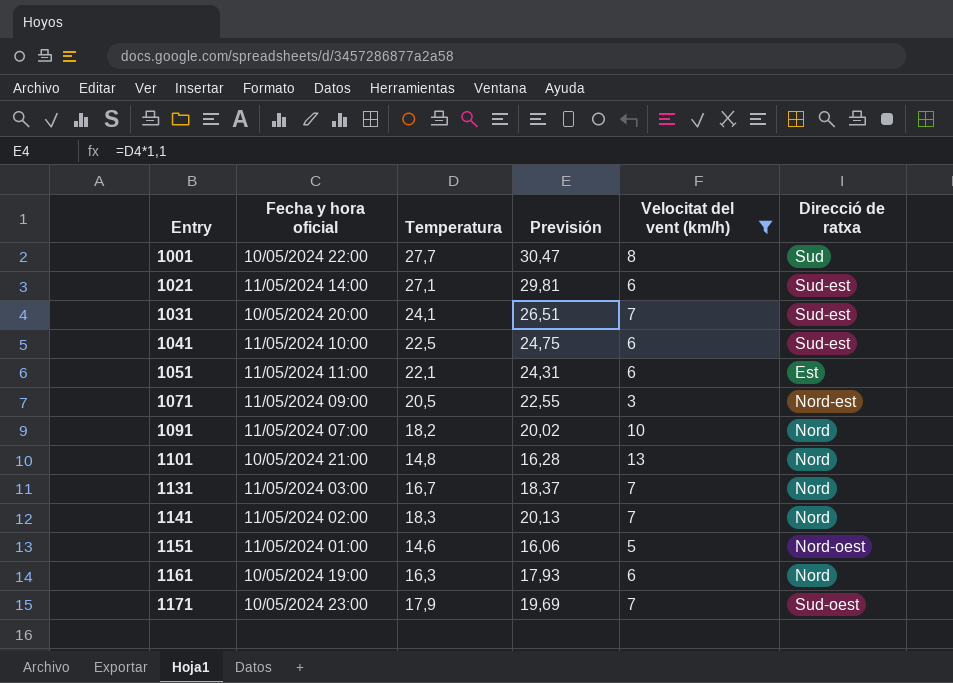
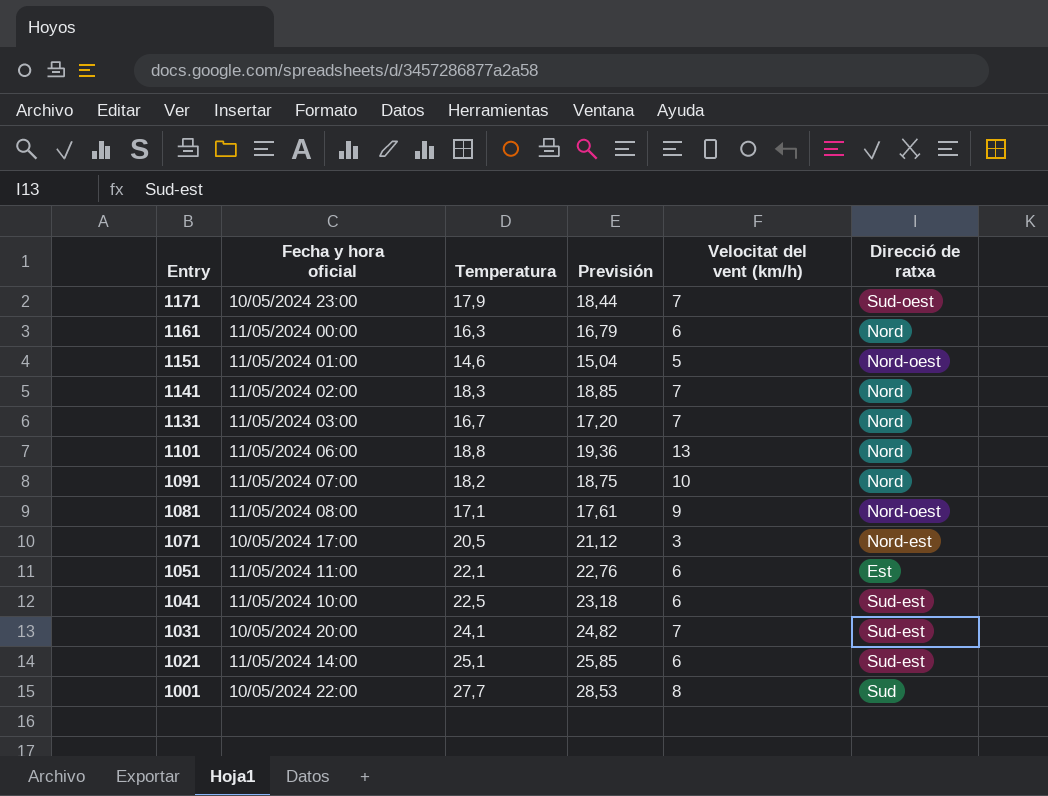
filter: Velocitat del vent (km/h) != 9 -> none
row order: Entry ascending -> Entry descending
column Previsión | formula: [Temperatura] * 1,1 -> [Temperatura] * 1,03
1161 | Fecha y hora oficial: 10/05/2024 19:00 -> 11/05/2024 00:00
1101 | Fecha y hora oficial: 10/05/2024 21:00 -> 11/05/2024 06:00
1101 | Temperatura: 14,8 -> 18,8
1071 | Fecha y hora oficial: 11/05/2024 09:00 -> 10/05/2024 17:00
1021 | Temperatura: 27,1 -> 25,1

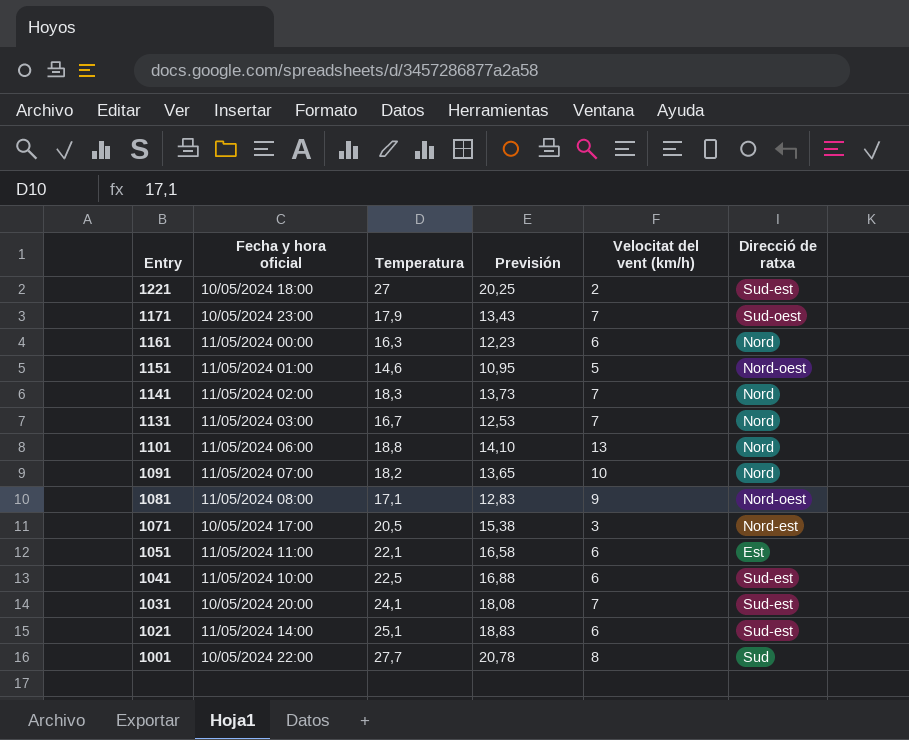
column Previsión | formula: [Temperatura] * 1,03 -> [Temperatura] * 0,75
row 1221: none -> 10/05/2024 18:00 | 27 | 20,25 | 2 | Sud-est

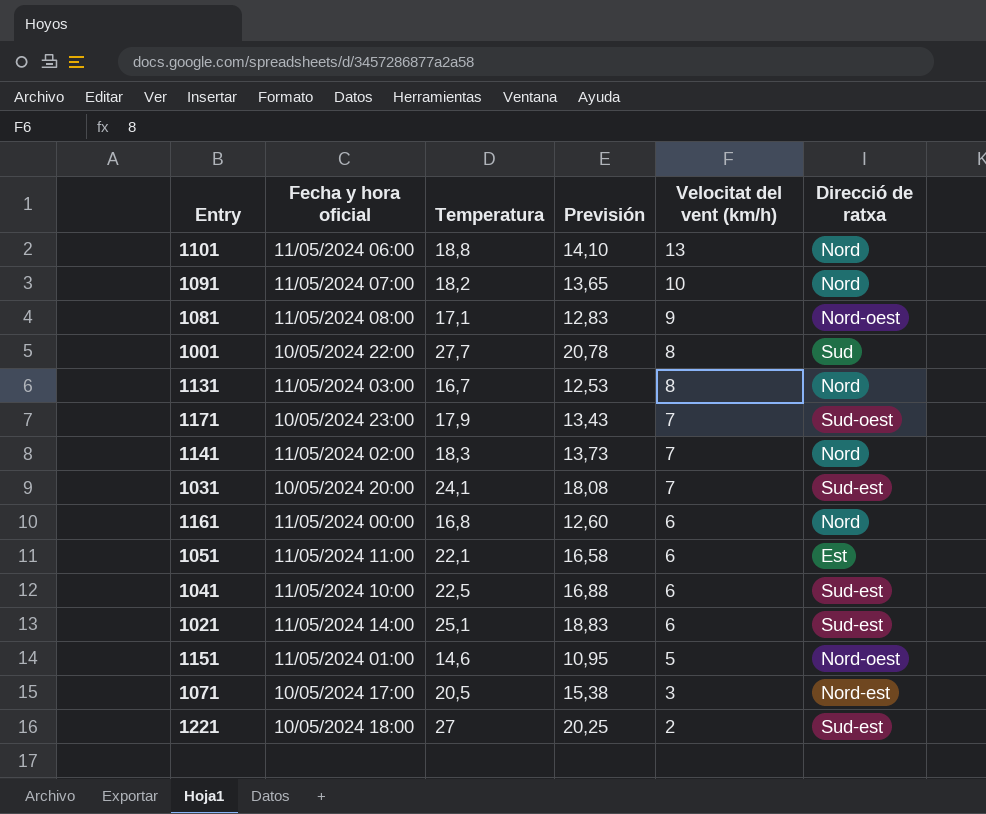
row order: Entry descending -> Velocitat del vent (km/h) descending
1131 | Velocitat del vent (km/h): 7 -> 8
1161 | Temperatura: 16,3 -> 16,8
1161 | Previsión: 12,23 -> 12,60

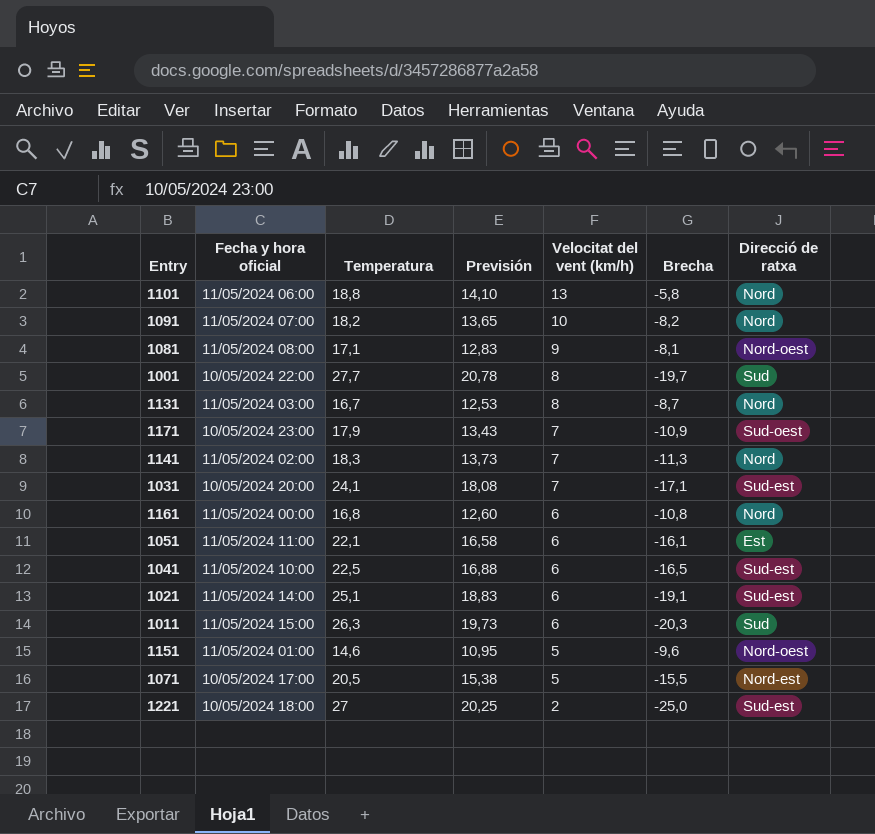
column Brecha | formula: none -> [Velocitat del vent (km/h)] - [Temperatura]
row 1011: none -> 11/05/2024 15:00 | 26,3 | 19,73 | 6 | -20,3 | Sud
1071 | Velocitat del vent (km/h): 3 -> 5

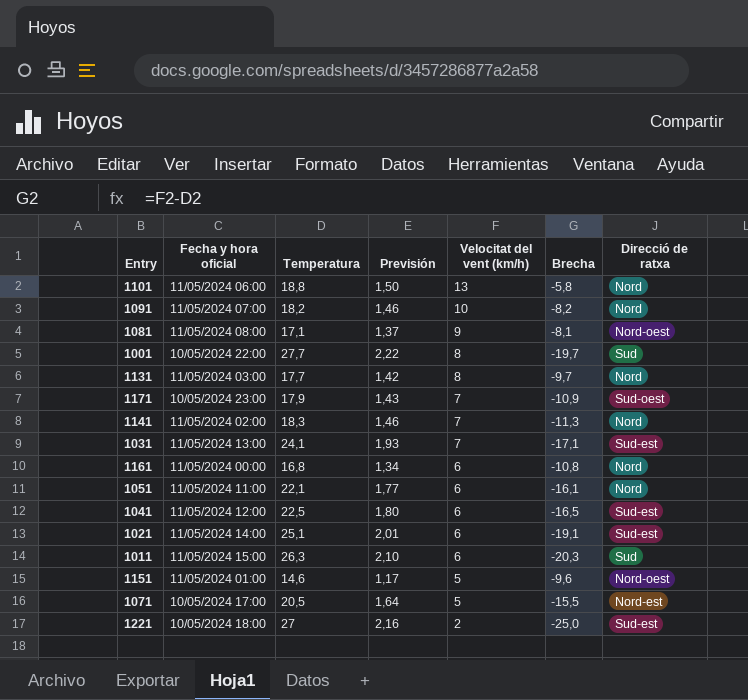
column Previsión | formula: [Temperatura] * 0,75 -> [Temperatura] * 0,08
1131 | Temperatura: 16,7 -> 17,7
1131 | Brecha: -8,7 -> -9,7
1031 | Fecha y hora oficial: 10/05/2024 20:00 -> 11/05/2024 13:00
1051 | Direcció de ratxa: Est -> Nord
1041 | Fecha y hora oficial: 11/05/2024 10:00 -> 11/05/2024 12:00

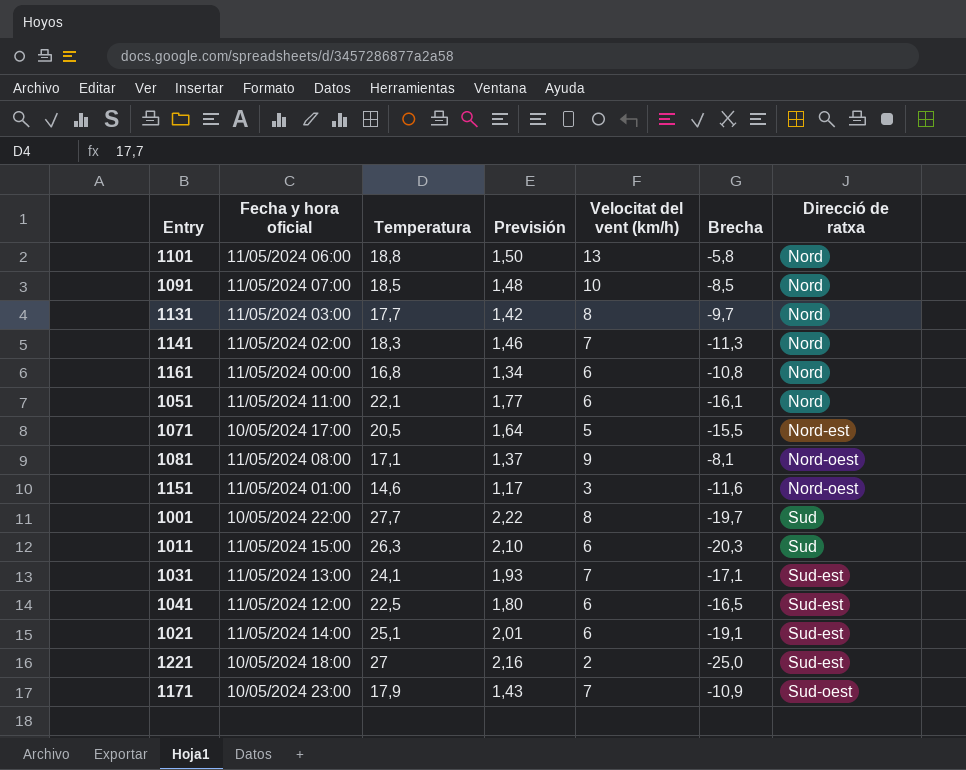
row order: Velocitat del vent (km/h) descending -> Direcció de ratxa ascending
1091 | Temperatura: 18,2 -> 18,5
1091 | Previsión: 1,46 -> 1,48
1091 | Brecha: -8,2 -> -8,5
1151 | Velocitat del vent (km/h): 5 -> 3
1151 | Brecha: -9,6 -> -11,6

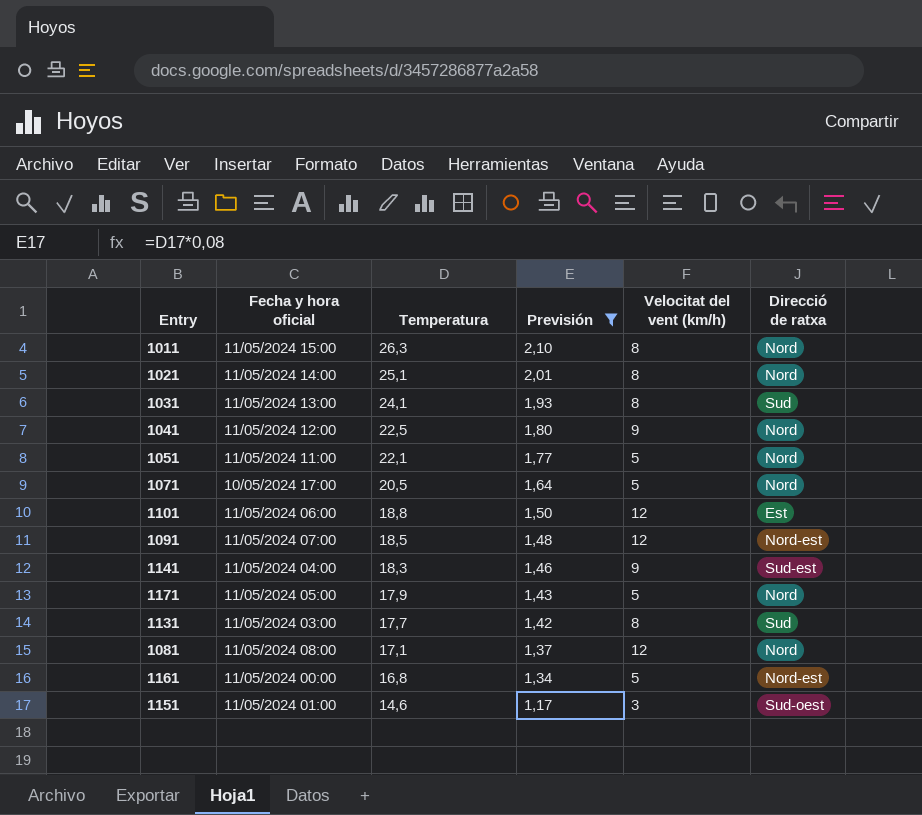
filter: none -> Previsión <= 2,10
row order: Direcció de ratxa ascending -> Temperatura descending
column Brecha | formula: [Velocitat del vent (km/h)] - [Temperatura] -> none
1011 | Velocitat del vent (km/h): 6 -> 8
1011 | Direcció de ratxa: Sud -> Nord
1021 | Velocitat del vent (km/h): 6 -> 8
1021 | Direcció de ratxa: Sud-est -> Nord
1031 | Velocitat del vent (km/h): 7 -> 8
1031 | Direcció de ratxa: Sud-est -> Sud
1041 | Velocitat del vent (km/h): 6 -> 9
1041 | Direcció de ratxa: Sud-est -> Nord
1051 | Velocitat del vent (km/h): 6 -> 5
1071 | Direcció de ratxa: Nord-est -> Nord
1101 | Velocitat del vent (km/h): 13 -> 12
1101 | Direcció de ratxa: Nord -> Est
1091 | Velocitat del vent (km/h): 10 -> 12
1091 | Direcció de ratxa: Nord -> Nord-est
1141 | Fecha y hora oficial: 11/05/2024 02:00 -> 11/05/2024 04:00
1141 | Velocitat del vent (km/h): 7 -> 9
1141 | Direcció de ratxa: Nord -> Sud-est
1171 | Fecha y hora oficial: 10/05/2024 23:00 -> 11/05/2024 05:00
1171 | Velocitat del vent (km/h): 7 -> 5
1171 | Direcció de ratxa: Sud-oest -> Nord
1131 | Direcció de ratxa: Nord -> Sud
1081 | Velocitat del vent (km/h): 9 -> 12
1081 | Direcció de ratxa: Nord-oest -> Nord
1161 | Velocitat del vent (km/h): 6 -> 5
1161 | Direcció de ratxa: Nord -> Nord-est
1151 | Direcció de ratxa: Nord-oest -> Sud-oest

